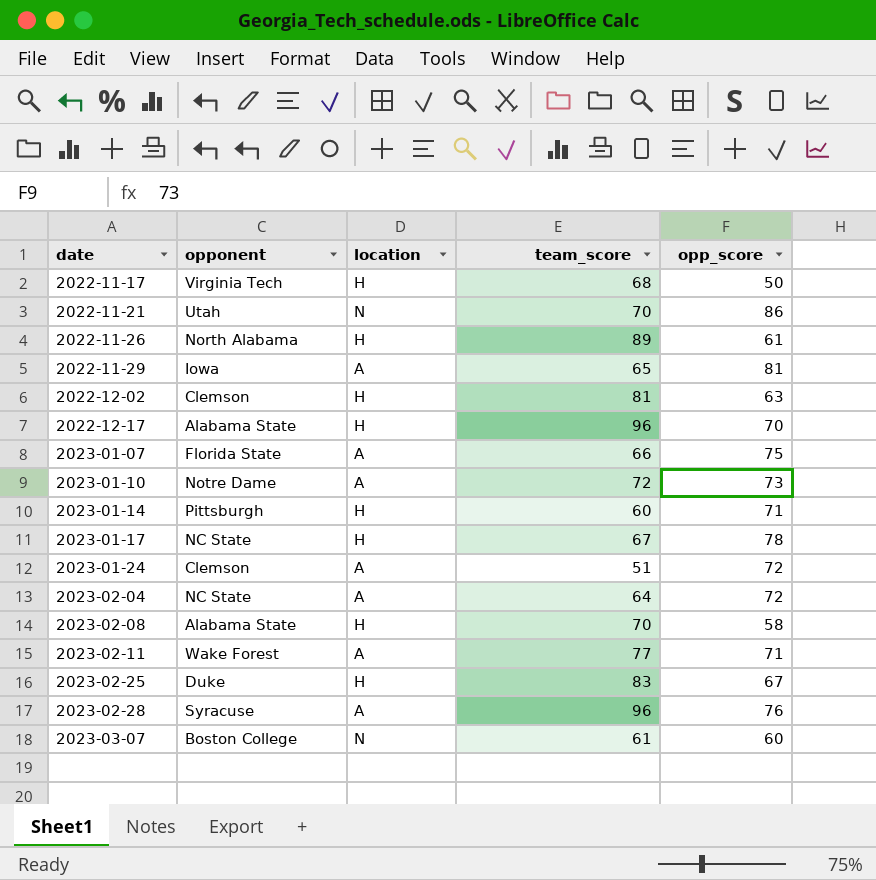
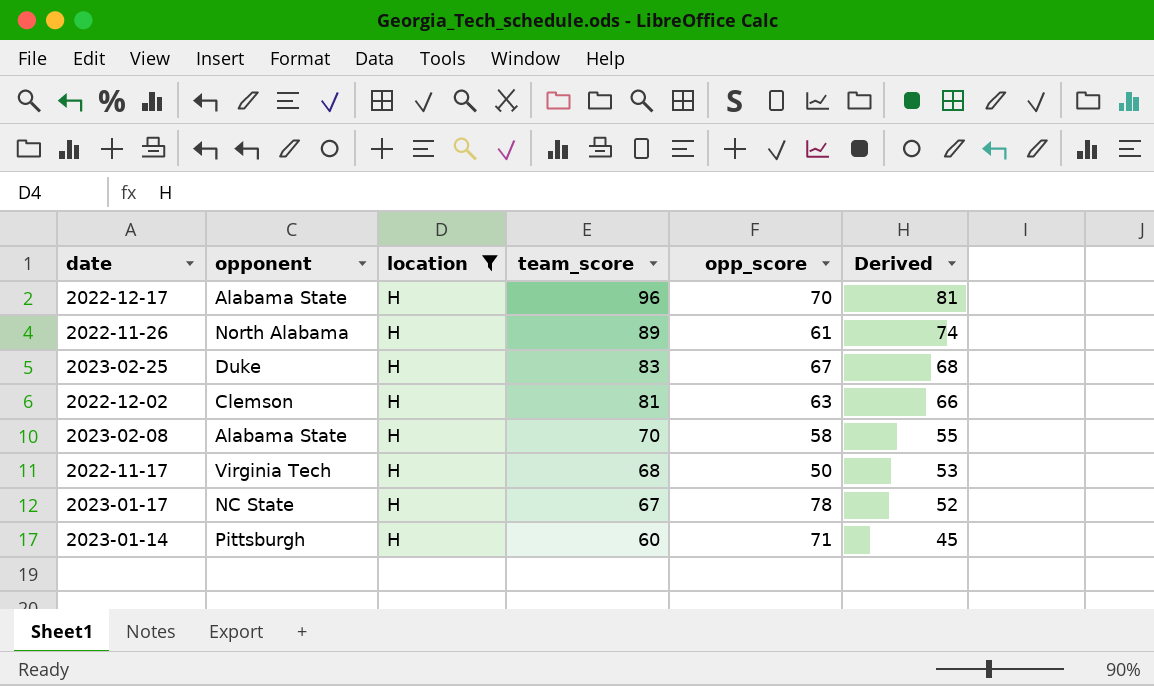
filter: none -> location = H
row order: date ascending -> team_score descending
column Derived | formula: none -> [team_score] - 15

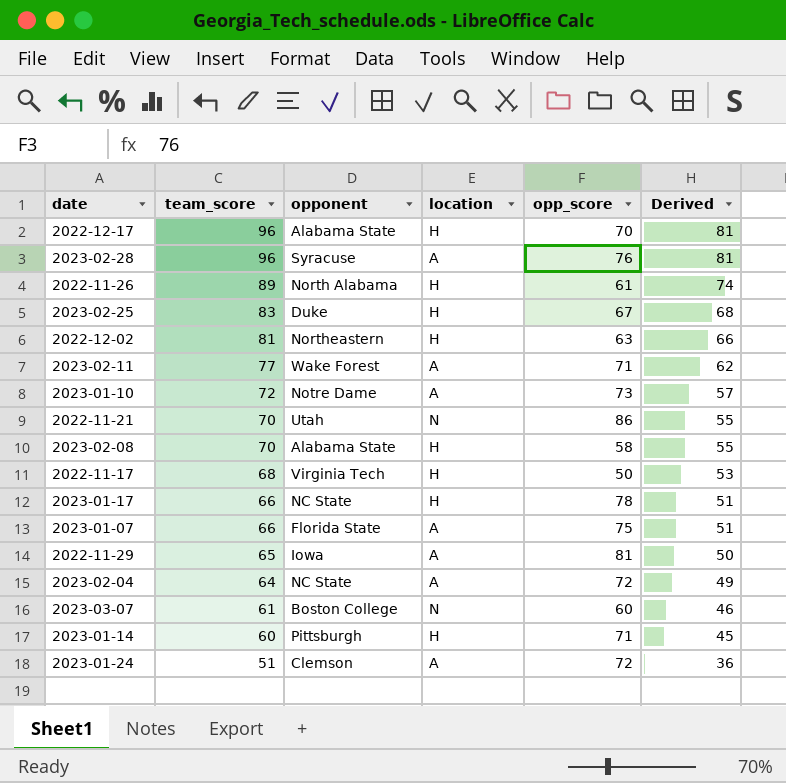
filter: location = H -> none
column team_score | position: 4 -> 2
2022-12-02 | opponent: Clemson -> Northeastern
2023-01-17 | team_score: 67 -> 66
2023-01-17 | Derived: 52 -> 51

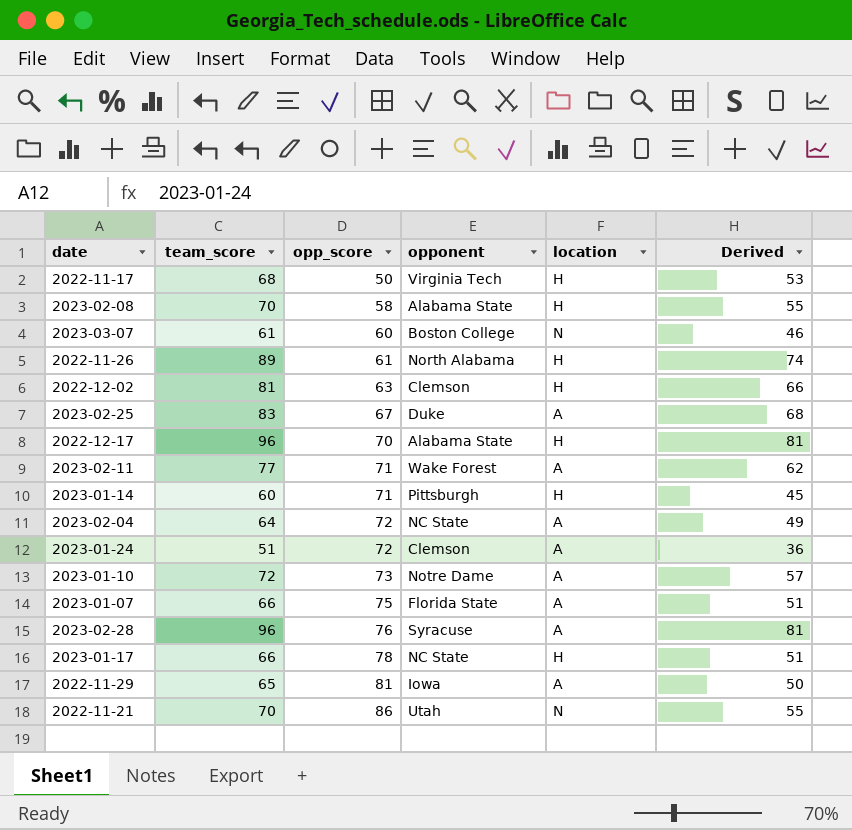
row order: team_score descending -> opp_score ascending
column opp_score | position: 5 -> 3
2022-12-02 | opponent: Northeastern -> Clemson
2023-02-25 | location: H -> A

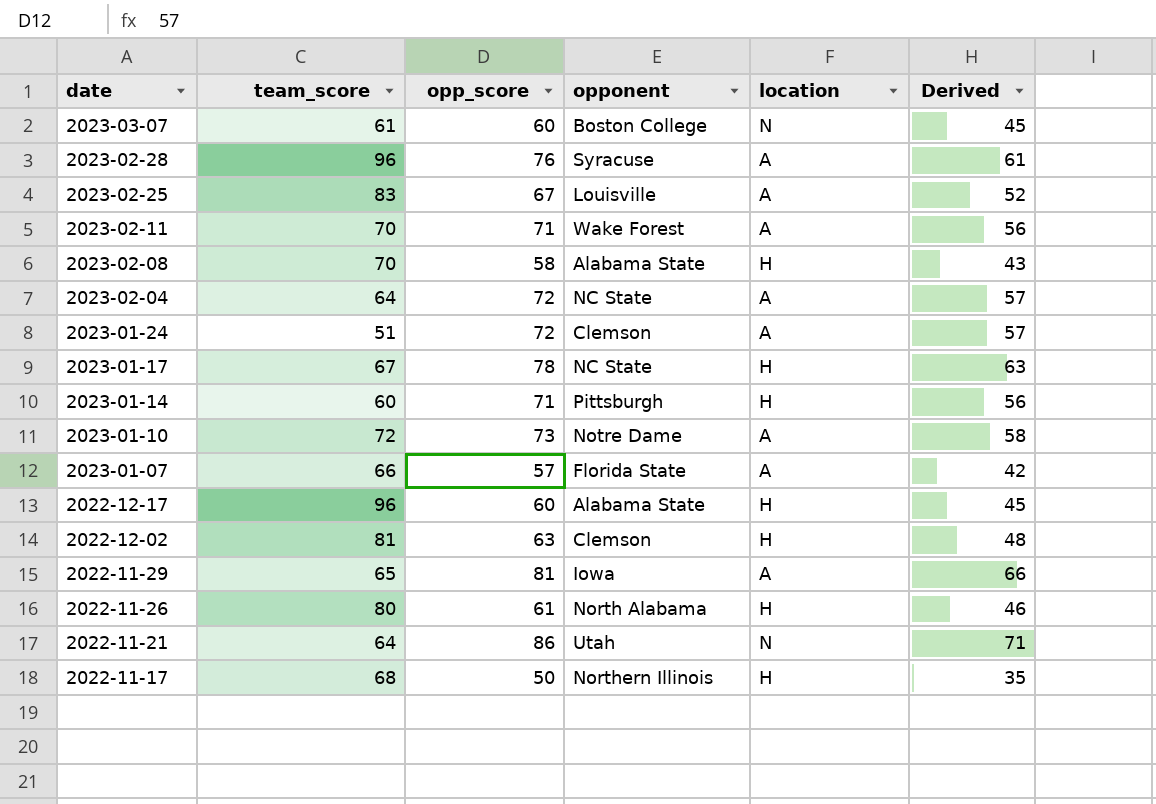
row order: opp_score ascending -> date descending
column Derived | formula: [team_score] - 15 -> [opp_score] - 15
2023-02-25 | opponent: Duke -> Louisville
2023-02-11 | team_score: 77 -> 70
2023-01-17 | team_score: 66 -> 67
2023-01-07 | opp_score: 75 -> 57
2022-12-17 | opp_score: 70 -> 60
2022-11-26 | team_score: 89 -> 80
2022-11-21 | team_score: 70 -> 64
2022-11-17 | opponent: Virginia Tech -> Northern Illinois

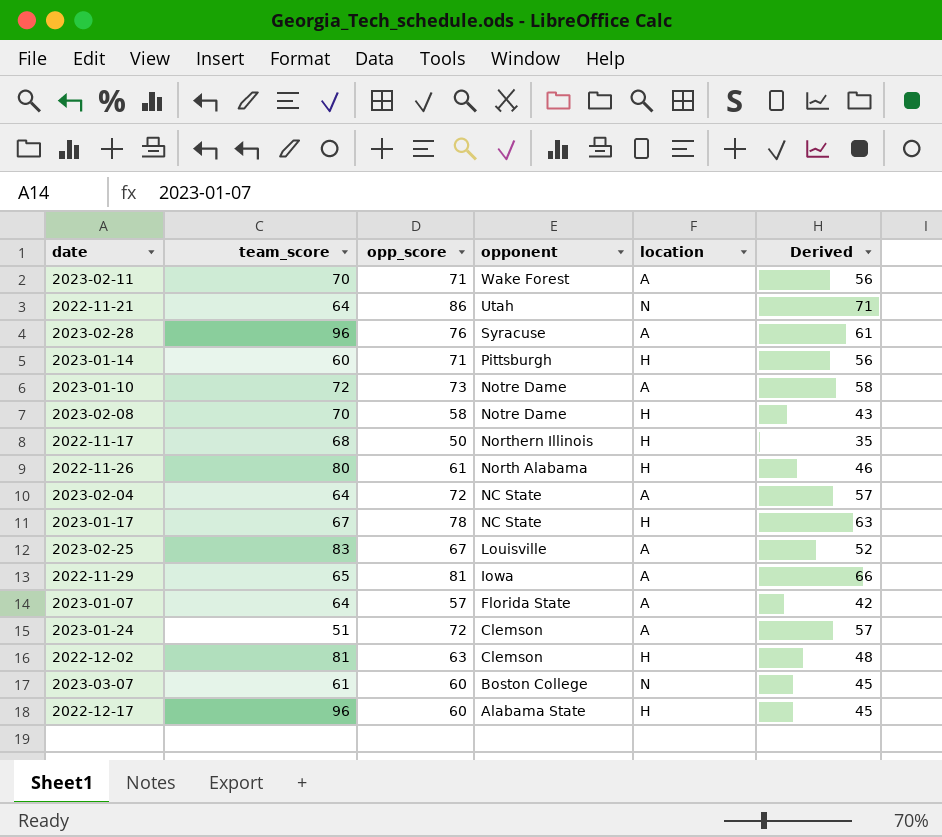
row order: date descending -> opponent descending
2023-02-08 | opponent: Alabama State -> Notre Dame
2023-01-07 | team_score: 66 -> 64

